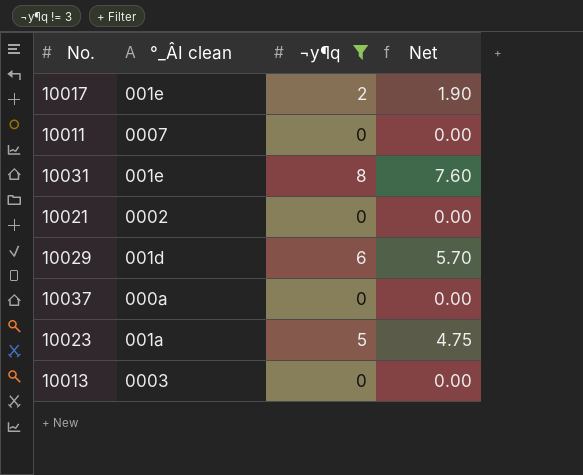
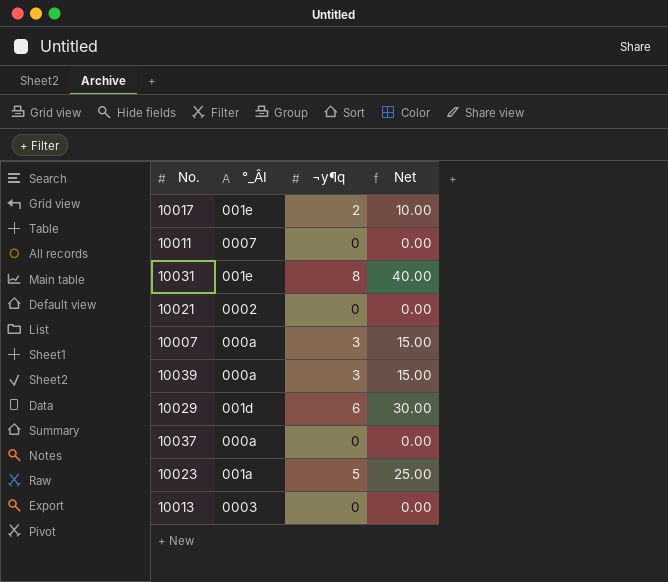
filter: ¬y¶q != 3 -> none
column name: °_ÂI clean -> °_ÂI
column Net | formula: [¬y¶q] * 0.95 -> [¬y¶q] * 5

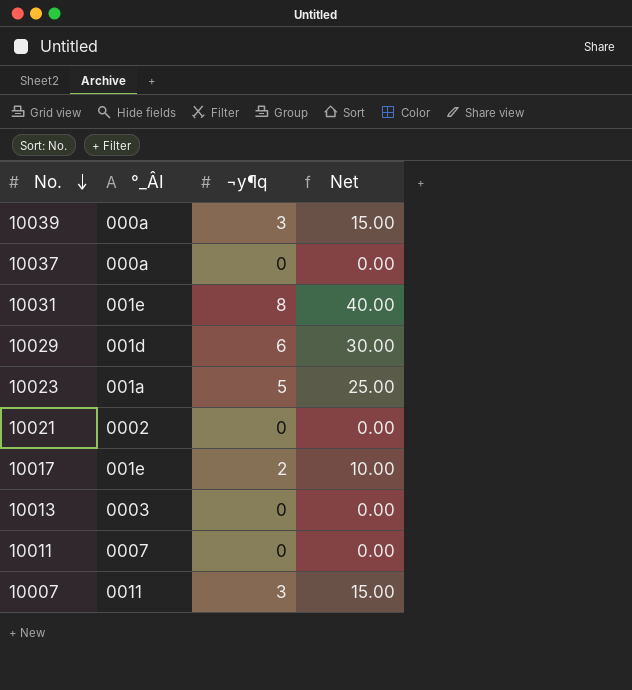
row order: none -> No. descending
10007 | °_ÂI: 000a -> 0011

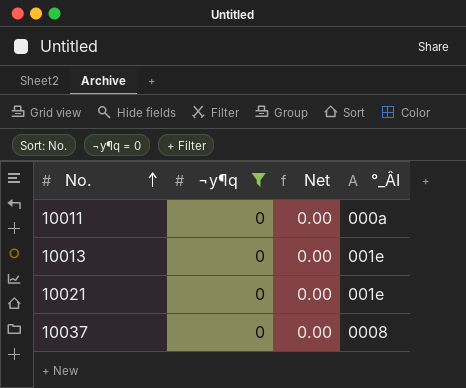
filter: none -> ¬y¶q = 0
row order: No. descending -> No. ascending
column °_ÂI | position: 2 -> 4
10011 | °_ÂI: 0007 -> 000a
10013 | °_ÂI: 0003 -> 001e
10021 | °_ÂI: 0002 -> 001e
10037 | °_ÂI: 000a -> 0008

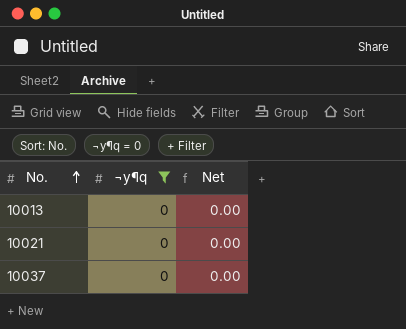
column °_ÂI | position: 4 -> none
row 10011: 0 | 0.00 | 000a -> none

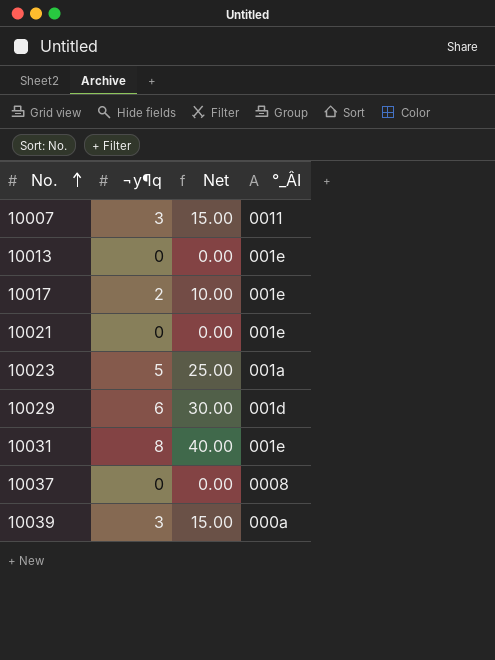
filter: ¬y¶q = 0 -> none
column °_ÂI | position: none -> 4

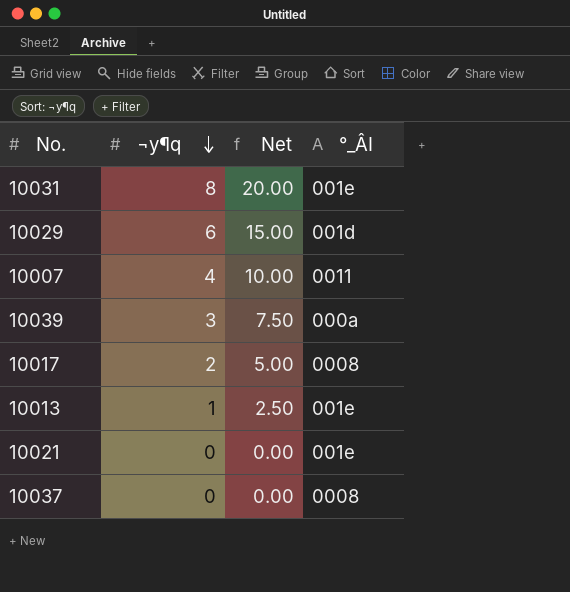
row order: No. ascending -> ¬y¶q descending
column Net | formula: [¬y¶q] * 5 -> [¬y¶q] * 2.5
row 10023: 5 | 25.00 | 001a -> none
10007 | ¬y¶q: 3 -> 4
10017 | °_ÂI: 001e -> 0008
10013 | ¬y¶q: 0 -> 1

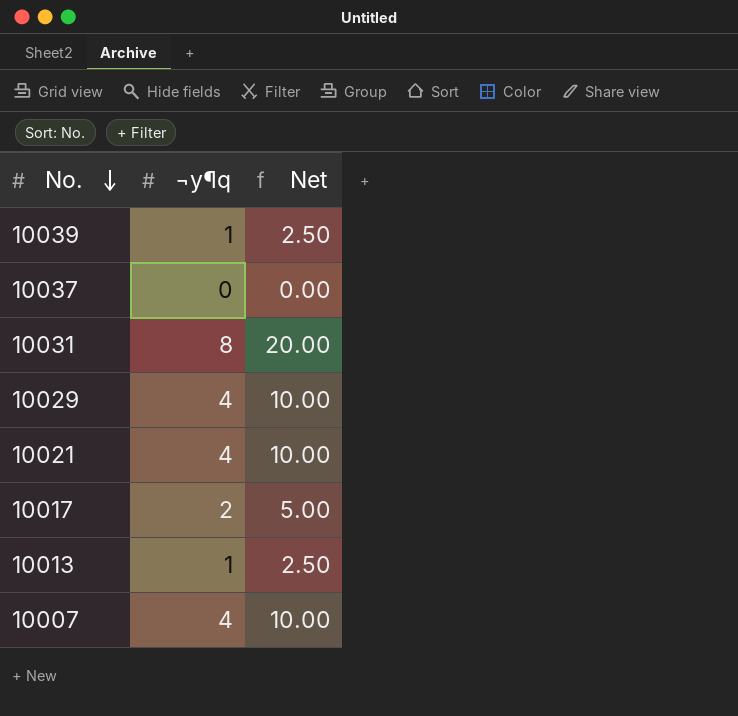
row order: ¬y¶q descending -> No. descending
column °_ÂI | position: 4 -> none
10039 | ¬y¶q: 3 -> 1
10039 | Net: 7.50 -> 2.50
10029 | ¬y¶q: 6 -> 4
10029 | Net: 15.00 -> 10.00
10021 | ¬y¶q: 0 -> 4
10021 | Net: 0.00 -> 10.00

